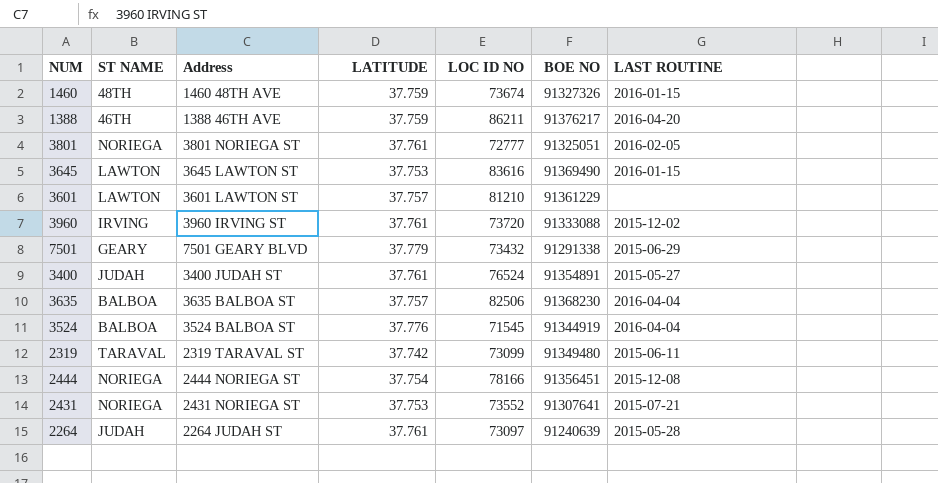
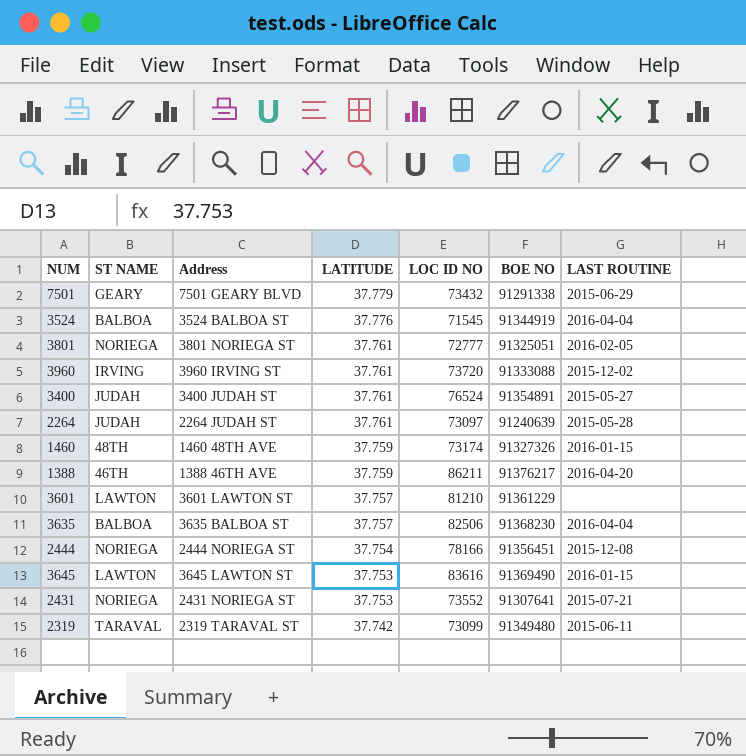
row order: none -> LATITUDE descending
1460 | LOC ID NO: 73674 -> 73174

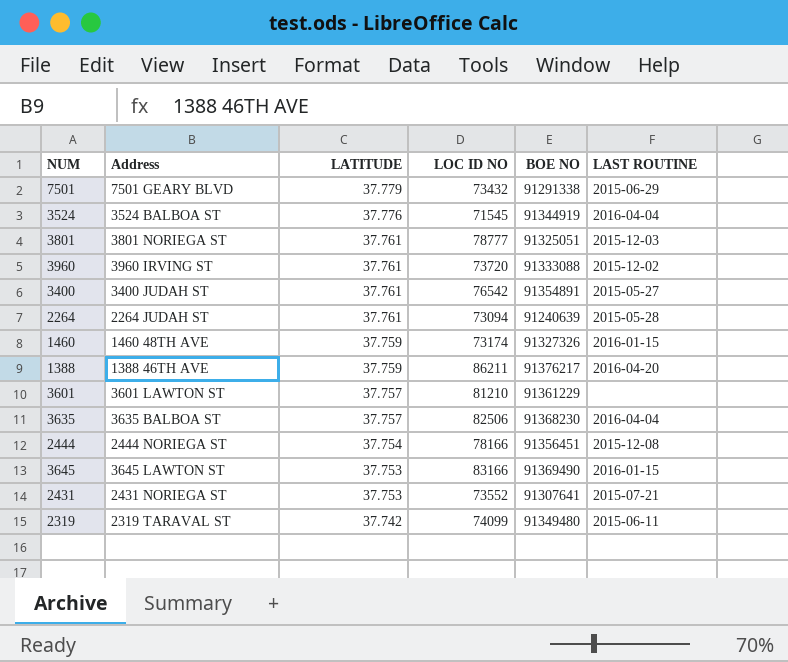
column ST NAME | position: 2 -> none
3801 | LOC ID NO: 72777 -> 78777
3801 | LAST ROUTINE: 2016-02-05 -> 2015-12-03
3400 | LOC ID NO: 76524 -> 76542
2264 | LOC ID NO: 73097 -> 73094
3645 | LOC ID NO: 83616 -> 83166
2319 | LOC ID NO: 73099 -> 74099

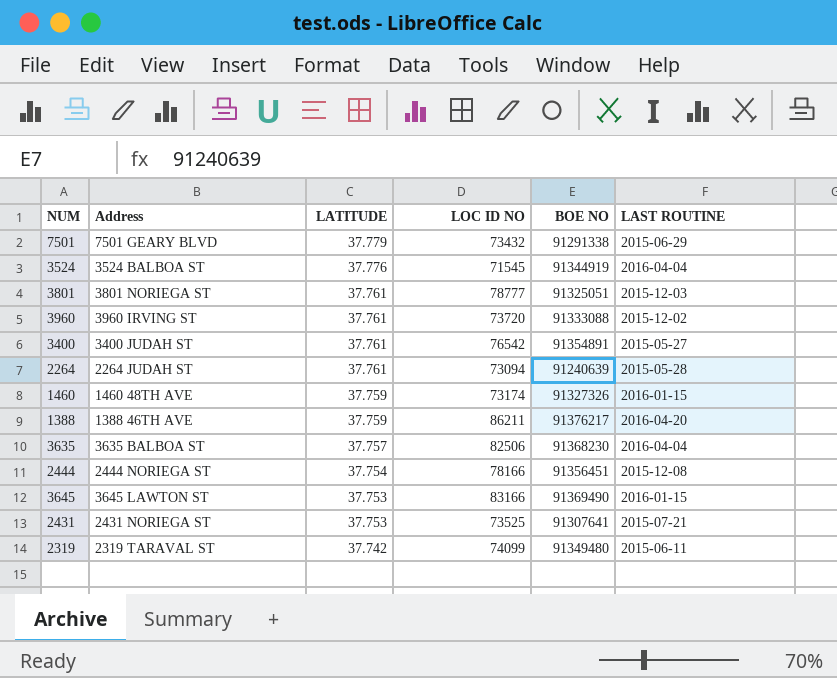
row 3601: 3601 LAWTON ST | 37.757 | 81210 | 91361229 | none -> none
2431 | LOC ID NO: 73552 -> 73525

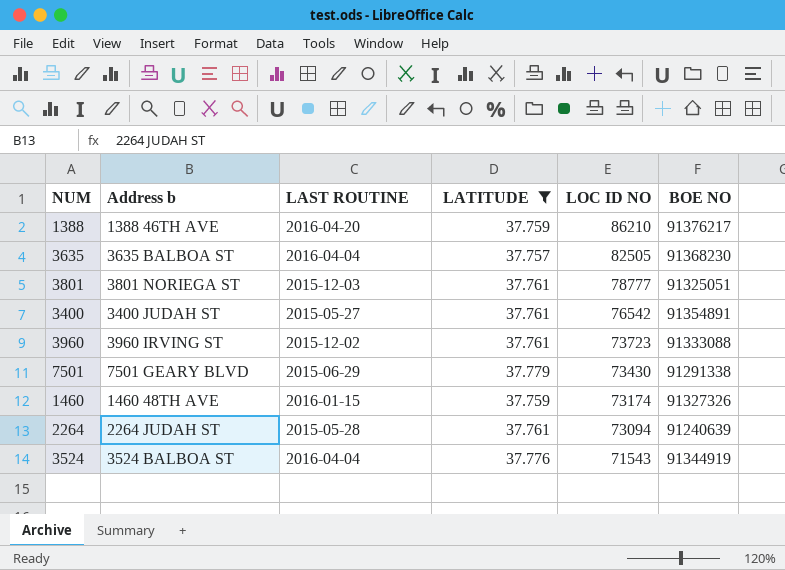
filter: none -> LATITUDE >= 37.757
row order: LATITUDE descending -> LOC ID NO descending
column name: Address -> Address b
column LAST ROUTINE | position: 6 -> 3
1388 | LOC ID NO: 86211 -> 86210
3635 | LOC ID NO: 82506 -> 82505
3960 | LOC ID NO: 73720 -> 73723
7501 | LOC ID NO: 73432 -> 73430
3524 | LOC ID NO: 71545 -> 71543

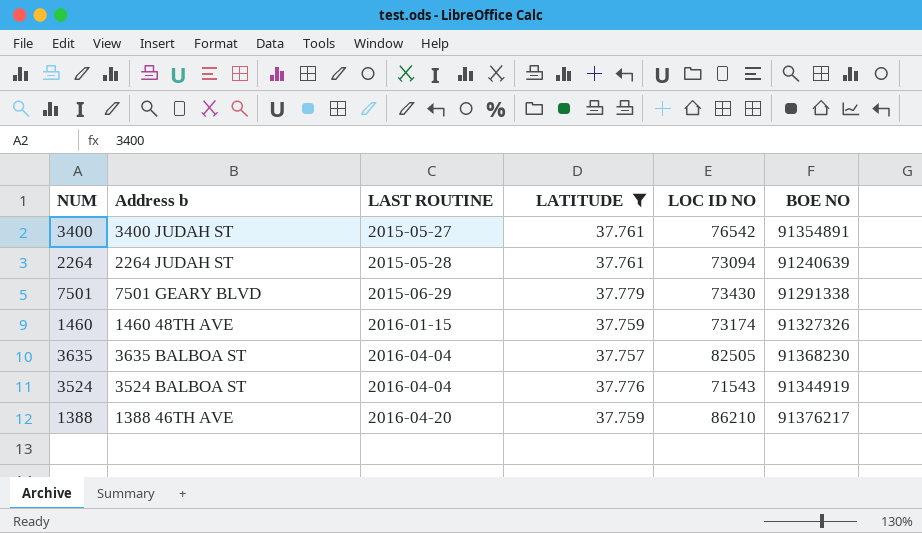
row order: LOC ID NO descending -> LAST ROUTINE ascending
row 3801: 3801 NORIEGA ST | 2015-12-03 | 37.761 | 78777 | 91325051 -> none
row 3960: 3960 IRVING ST | 2015-12-02 | 37.761 | 73723 | 91333088 -> none

